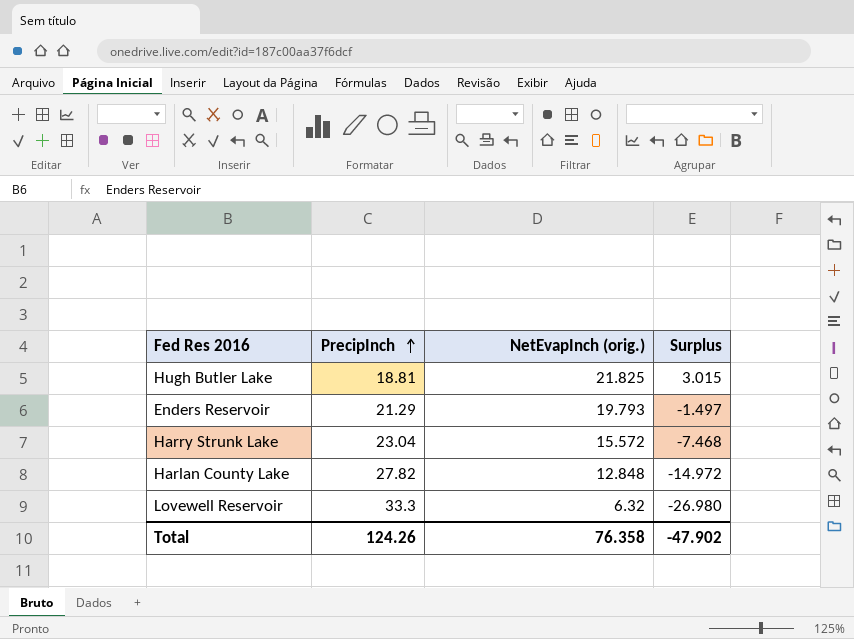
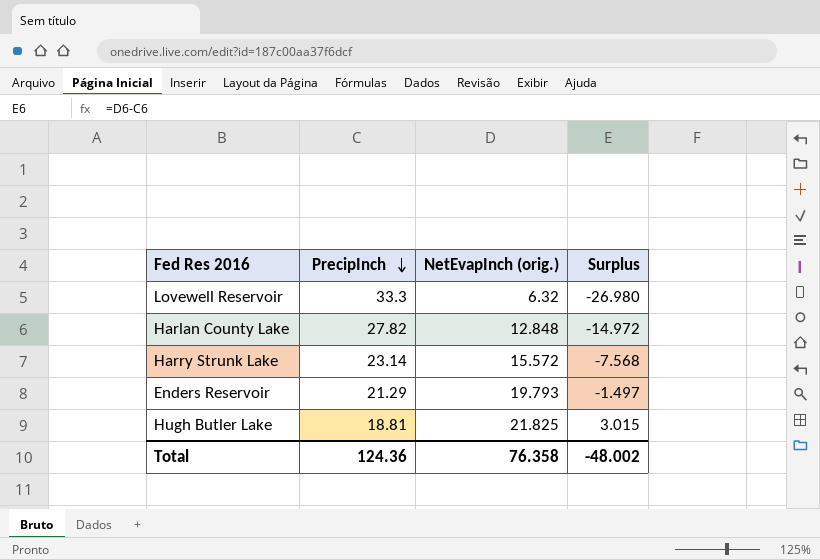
row order: PrecipInch ascending -> PrecipInch descending
Harry Strunk Lake | PrecipInch: 23.04 -> 23.14
Harry Strunk Lake | Surplus: -7.468 -> -7.568
Total | PrecipInch: 124.26 -> 124.36
Total | Surplus: -47.902 -> -48.002

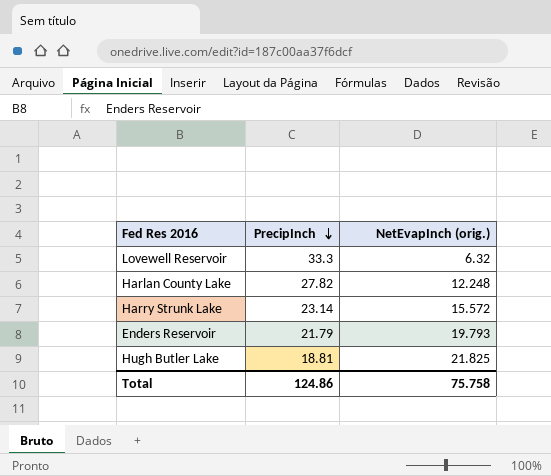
column Surplus | formula: [NetEvapInch (orig.)] - [PrecipInch] -> none
Harlan County Lake | NetEvapInch (orig.): 12.848 -> 12.248
Enders Reservoir | PrecipInch: 21.29 -> 21.79
Total | PrecipInch: 124.36 -> 124.86
Total | NetEvapInch (orig.): 76.358 -> 75.758

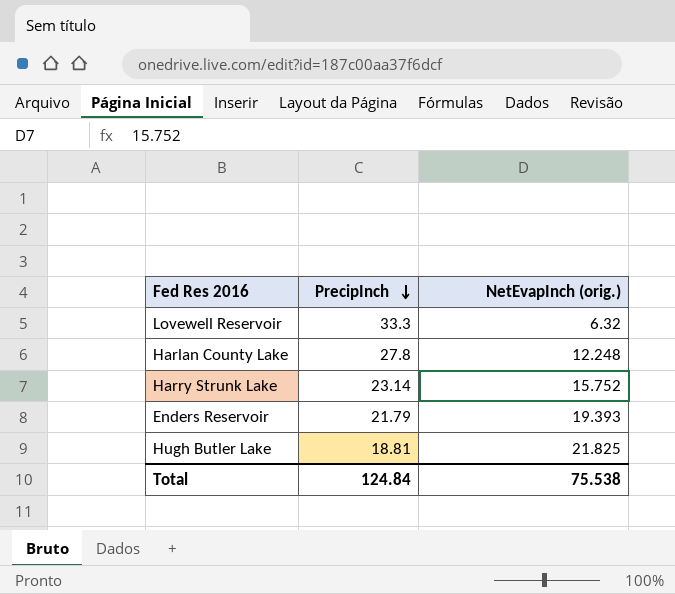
Harlan County Lake | PrecipInch: 27.82 -> 27.8
Harry Strunk Lake | NetEvapInch (orig.): 15.572 -> 15.752
Enders Reservoir | NetEvapInch (orig.): 19.793 -> 19.393
Total | PrecipInch: 124.86 -> 124.84
Total | NetEvapInch (orig.): 75.758 -> 75.538

